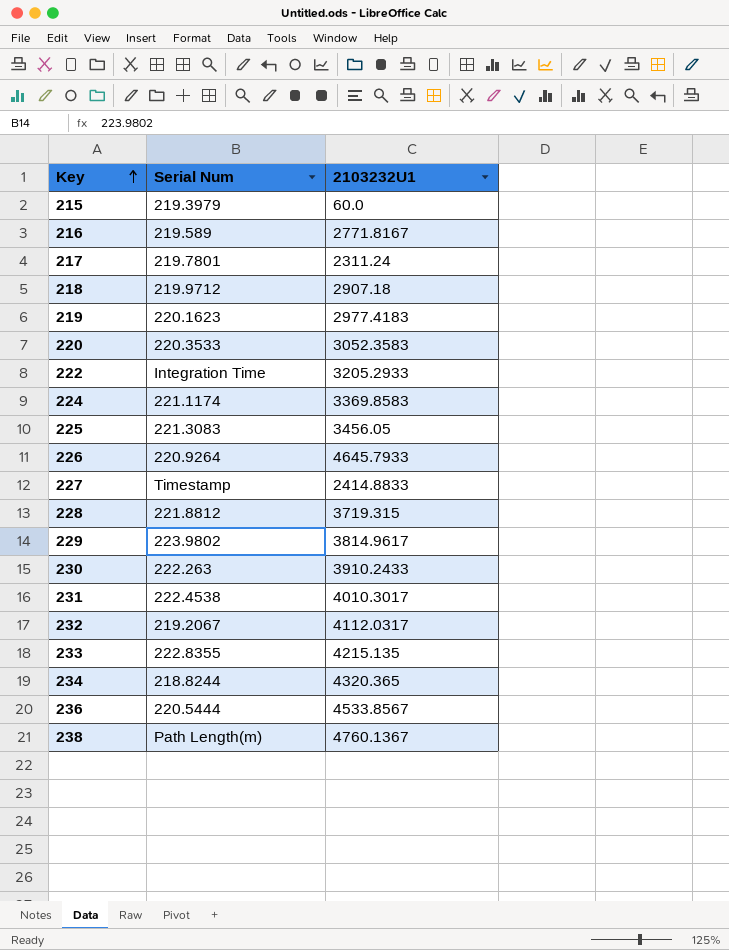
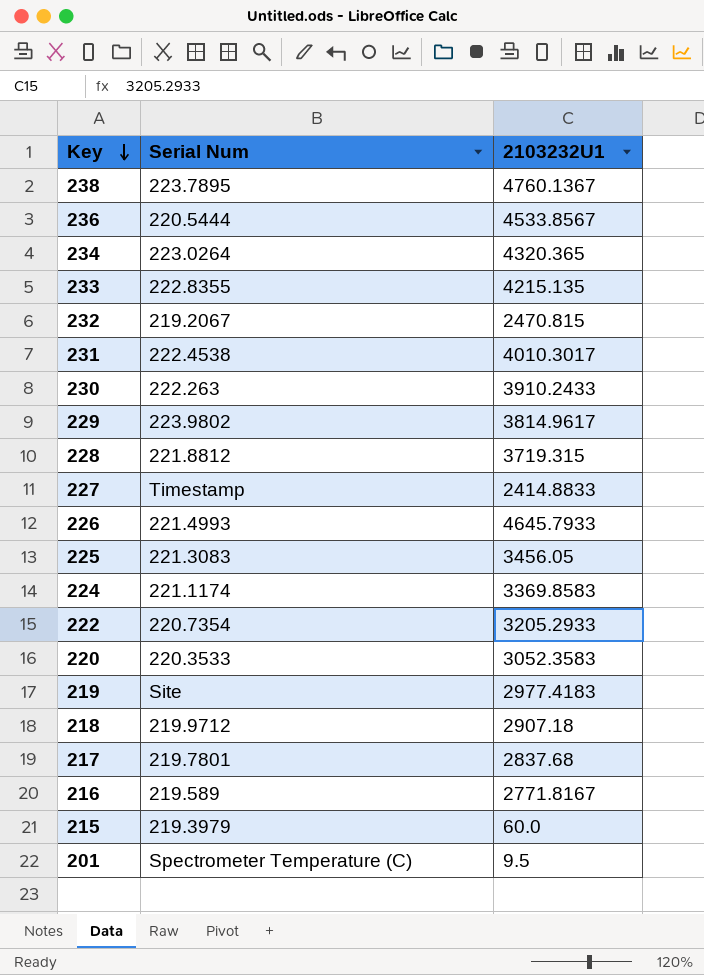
row order: Key ascending -> Key descending
238 | Serial Num: Path Length(m) -> 223.7895
234 | Serial Num: 218.8244 -> 223.0264
232 | 2103232U1: 4112.0317 -> 2470.815
226 | Serial Num: 220.9264 -> 221.4993
222 | Serial Num: Integration Time -> 220.7354
219 | Serial Num: 220.1623 -> Site
217 | 2103232U1: 2311.24 -> 2837.68
row 201: none -> Spectrometer Temperature (C) | 9.5

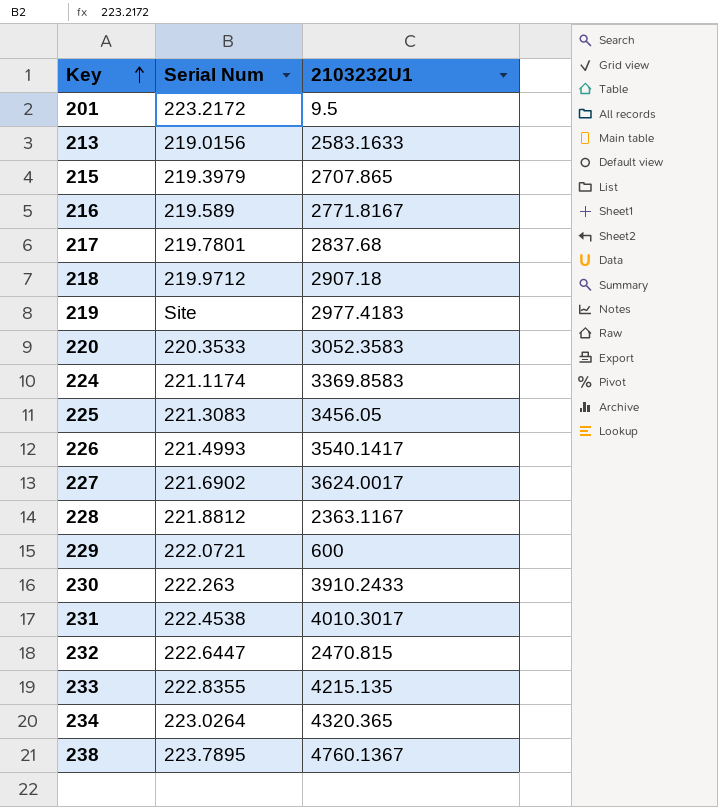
row order: Key descending -> Key ascending
row 236: 220.5444 | 4533.8567 -> none
row 222: 220.7354 | 3205.2933 -> none
201 | Serial Num: Spectrometer Temperature (C) -> 223.2172
row 213: none -> 219.0156 | 2583.1633
215 | 2103232U1: 60.0 -> 2707.865
226 | 2103232U1: 4645.7933 -> 3540.1417
227 | Serial Num: Timestamp -> 221.6902
227 | 2103232U1: 2414.8833 -> 3624.0017
228 | 2103232U1: 3719.315 -> 2363.1167
229 | Serial Num: 223.9802 -> 222.0721
229 | 2103232U1: 3814.9617 -> 600
232 | Serial Num: 219.2067 -> 222.6447

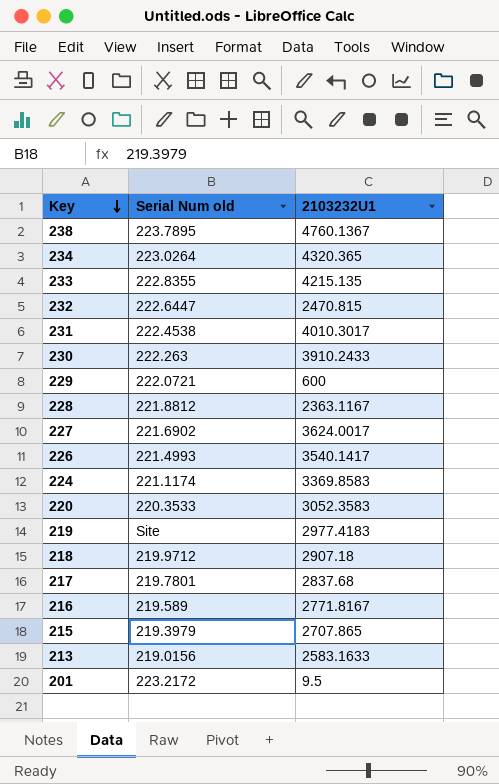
row order: Key ascending -> Key descending
column name: Serial Num -> Serial Num old
row 225: 221.3083 | 3456.05 -> none

